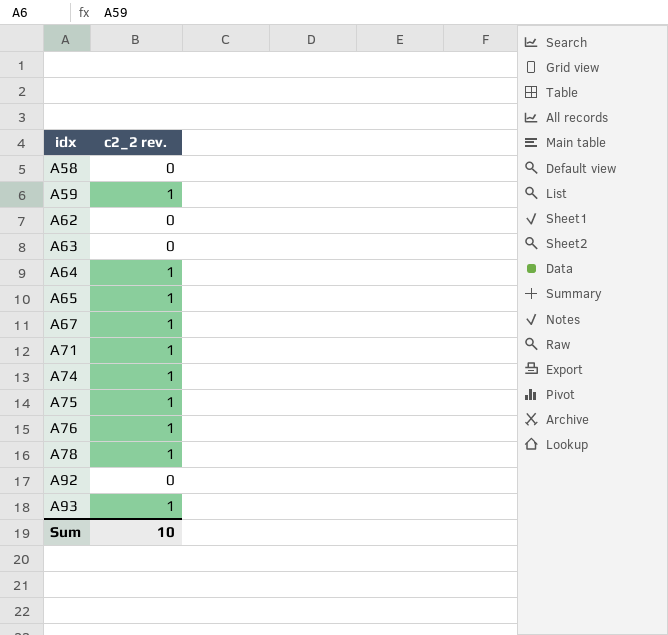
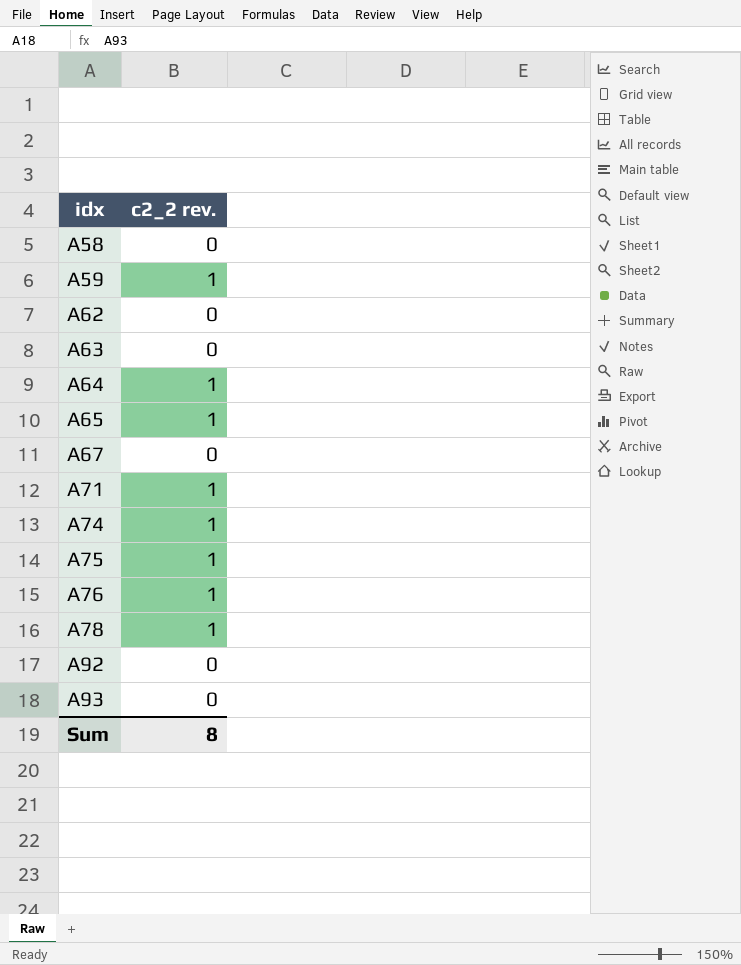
A67 | c2_2 rev.: 1 -> 0
A93 | c2_2 rev.: 1 -> 0
Sum | c2_2 rev.: 10 -> 8

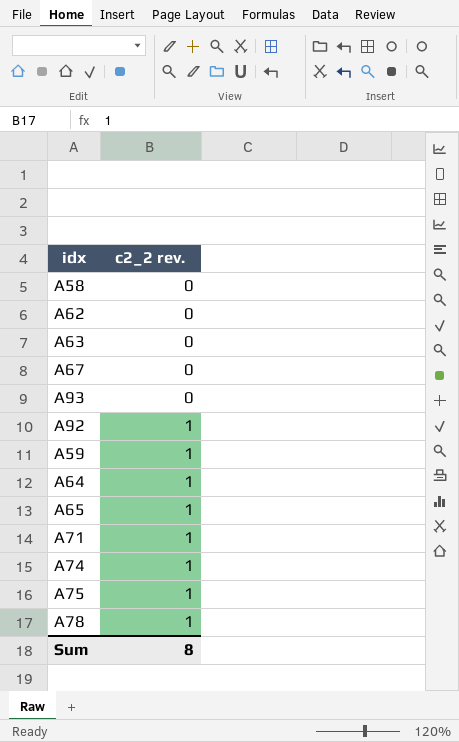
row order: idx ascending -> c2_2 rev. ascending
row A76: 1 -> none
A92 | c2_2 rev.: 0 -> 1

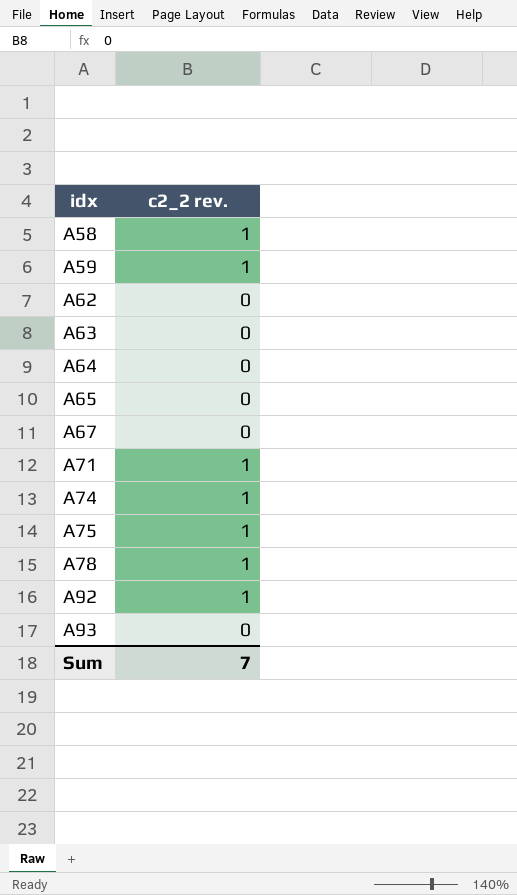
row order: c2_2 rev. ascending -> idx ascending
A58 | c2_2 rev.: 0 -> 1
A64 | c2_2 rev.: 1 -> 0
A65 | c2_2 rev.: 1 -> 0
Sum | c2_2 rev.: 8 -> 7

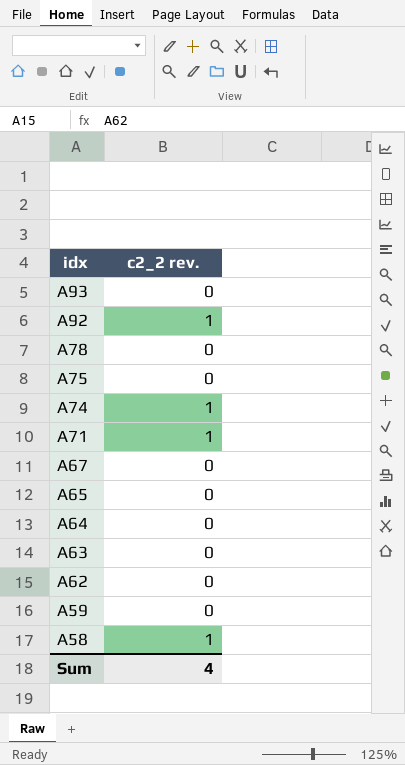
row order: idx ascending -> idx descending
A78 | c2_2 rev.: 1 -> 0
A75 | c2_2 rev.: 1 -> 0
A59 | c2_2 rev.: 1 -> 0
Sum | c2_2 rev.: 7 -> 4

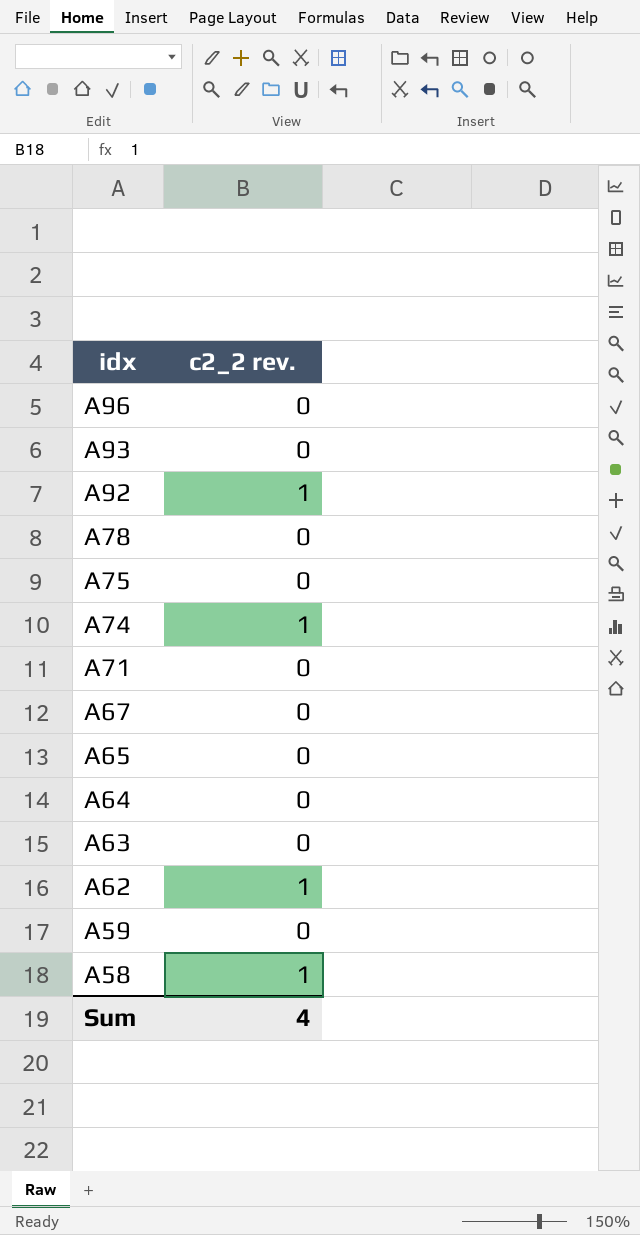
row A96: none -> 0
A71 | c2_2 rev.: 1 -> 0
A62 | c2_2 rev.: 0 -> 1

